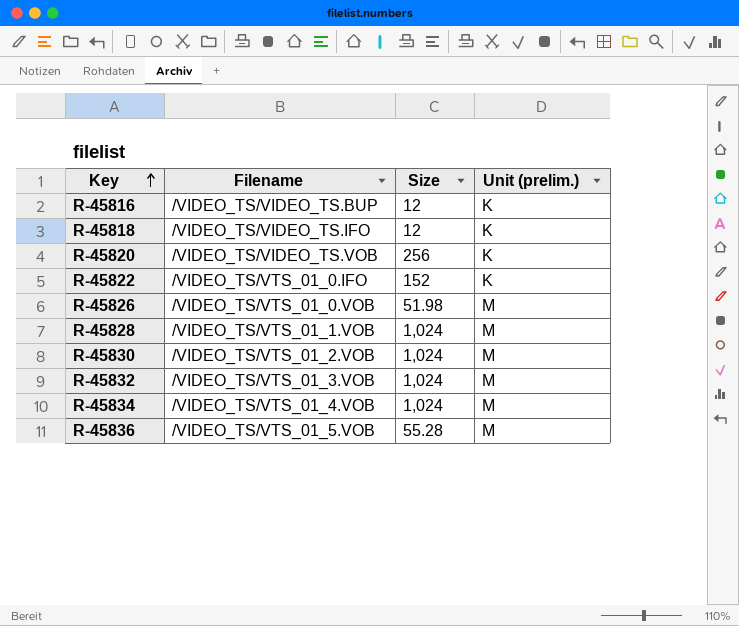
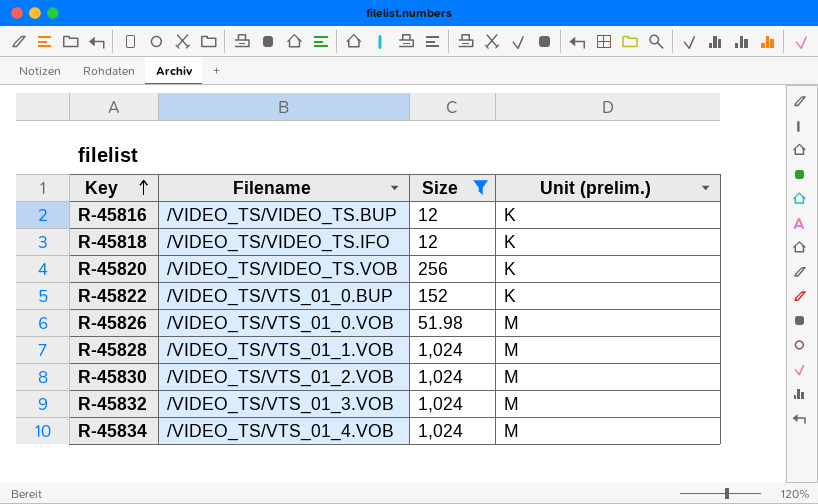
filter: none -> Size != 55.28
R-45822 | Filename: /VIDEO_TS/VTS_01_0.IFO -> /VIDEO_TS/VTS_01_0.BUP

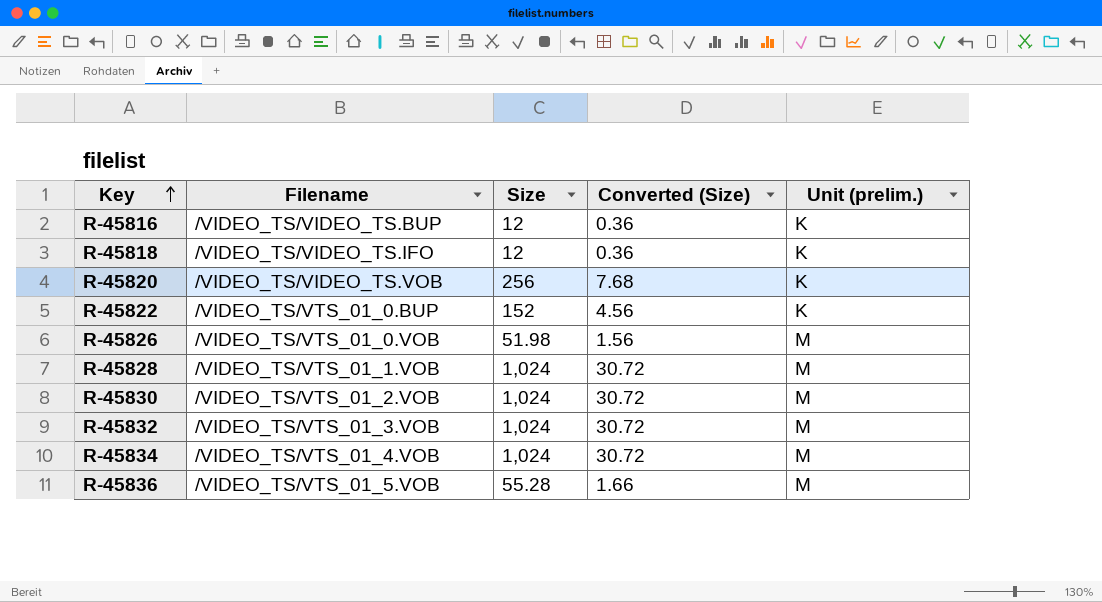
filter: Size != 55.28 -> none
column Converted (Size) | formula: none -> [Size] * 0.03

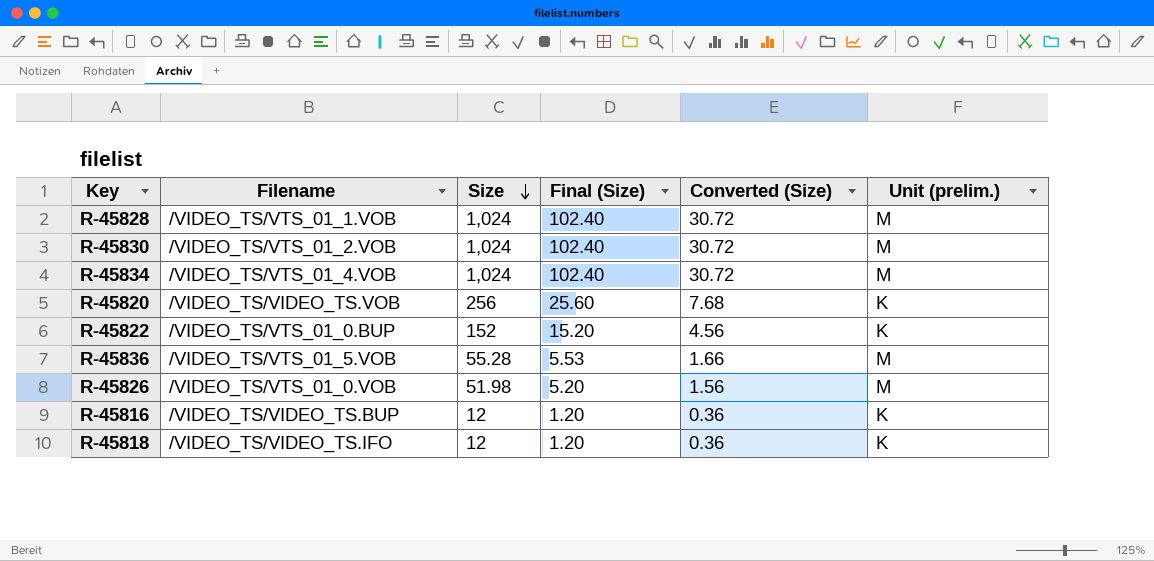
row order: Key ascending -> Size descending
column Final (Size) | formula: none -> [Size] * 0.1
row R-45832: /VIDEO_TS/VTS_01_3.VOB | 1,024 | 30.72 | M -> none

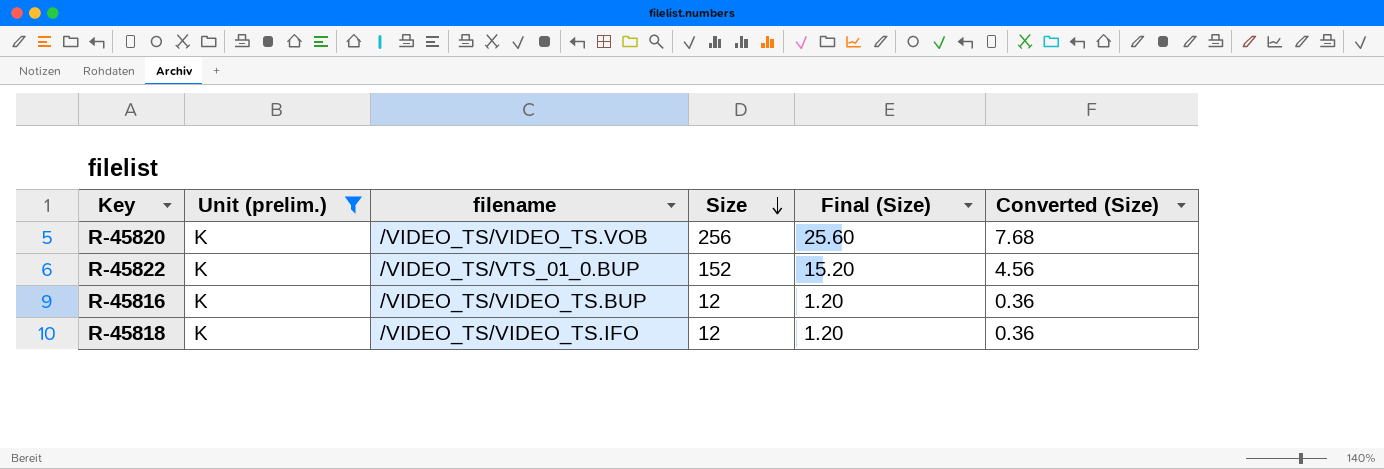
filter: none -> Unit (prelim.) = K
column Unit (prelim.) | position: 6 -> 2
column name: Filename -> filename

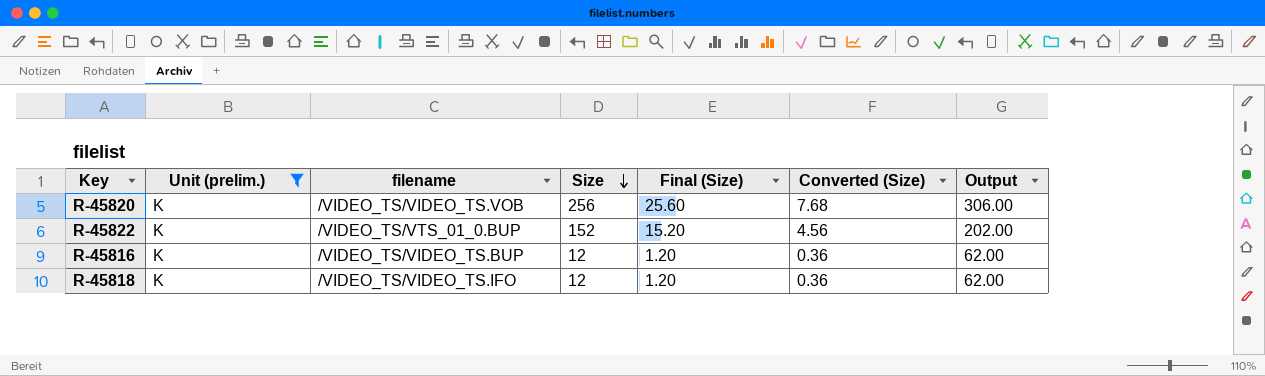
column Output | formula: none -> [Size] + 50

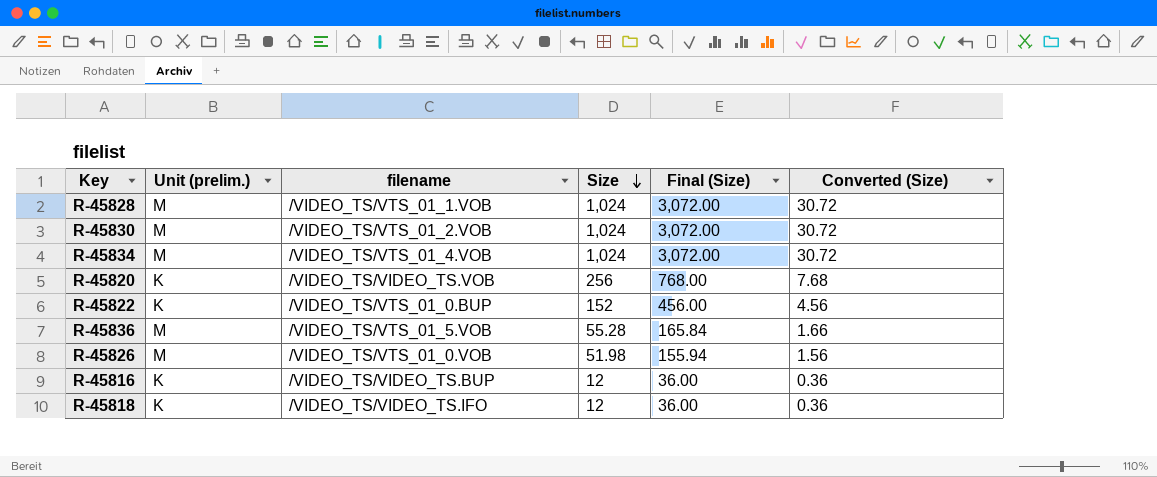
filter: Unit (prelim.) = K -> none
column Output | formula: [Size] + 50 -> none
column Final (Size) | formula: [Size] * 0.1 -> [Size] * 3

